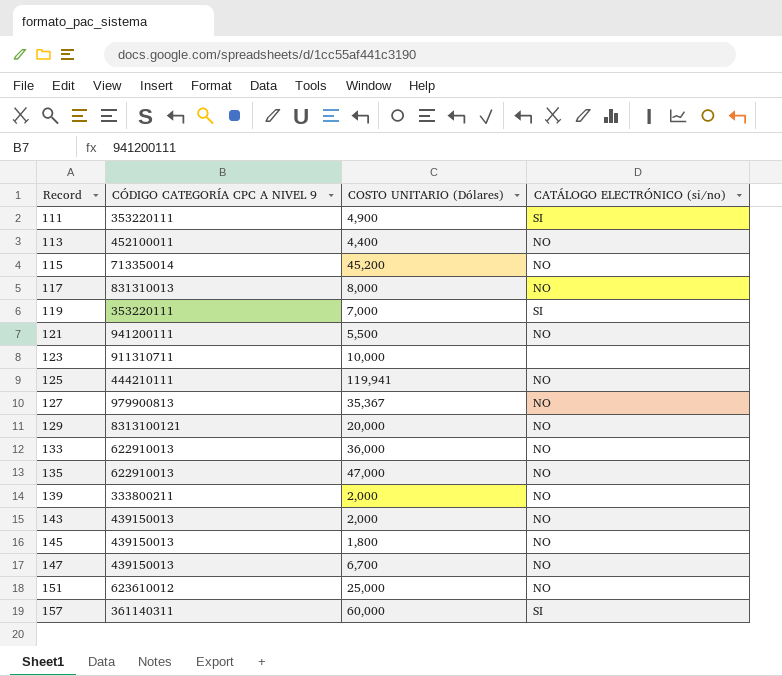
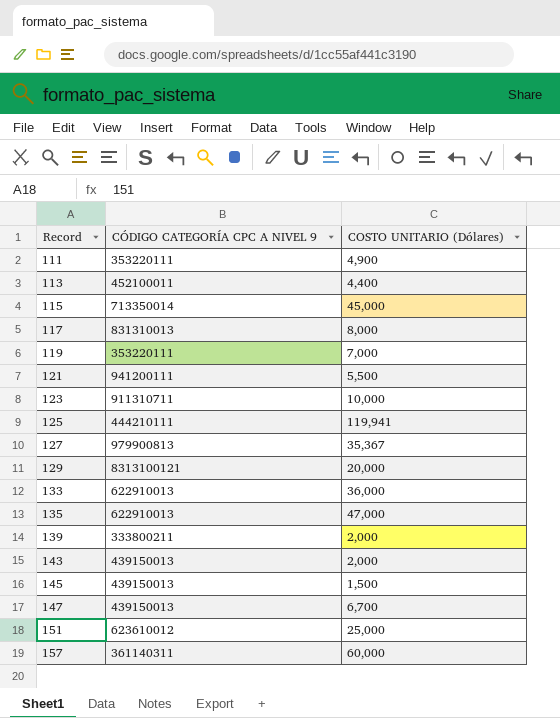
column CATÁLOGO ELECTRÓNICO (si/no) | position: 4 -> none
115 | COSTO UNITARIO (Dólares): 45,200 -> 45,000
145 | COSTO UNITARIO (Dólares): 1,800 -> 1,500

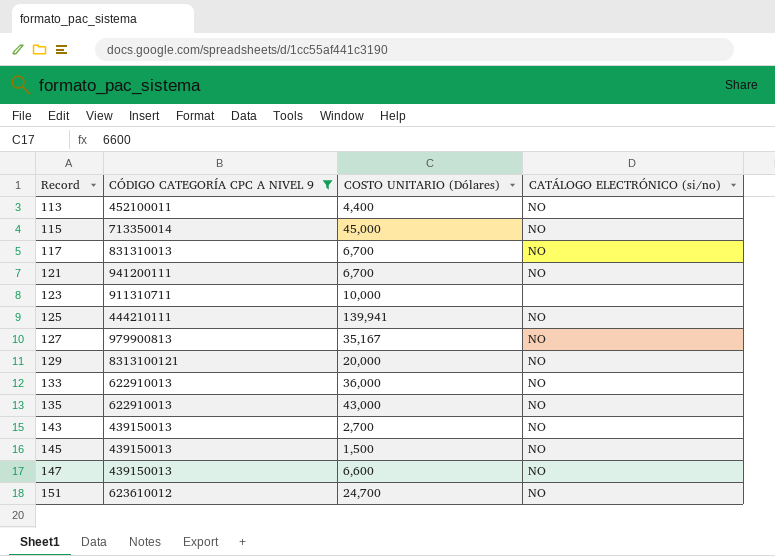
filter: none -> CÓDIGO CATEGORÍA CPC A NIVEL 9 >= 439150013
column CATÁLOGO ELECTRÓNICO (si/no) | position: none -> 4
117 | COSTO UNITARIO (Dólares): 8,000 -> 6,700
121 | COSTO UNITARIO (Dólares): 5,500 -> 6,700
125 | COSTO UNITARIO (Dólares): 119,941 -> 139,941
127 | COSTO UNITARIO (Dólares): 35,367 -> 35,167
135 | COSTO UNITARIO (Dólares): 47,000 -> 43,000
143 | COSTO UNITARIO (Dólares): 2,000 -> 2,700
147 | COSTO UNITARIO (Dólares): 6,700 -> 6,600
151 | COSTO UNITARIO (Dólares): 25,000 -> 24,700

